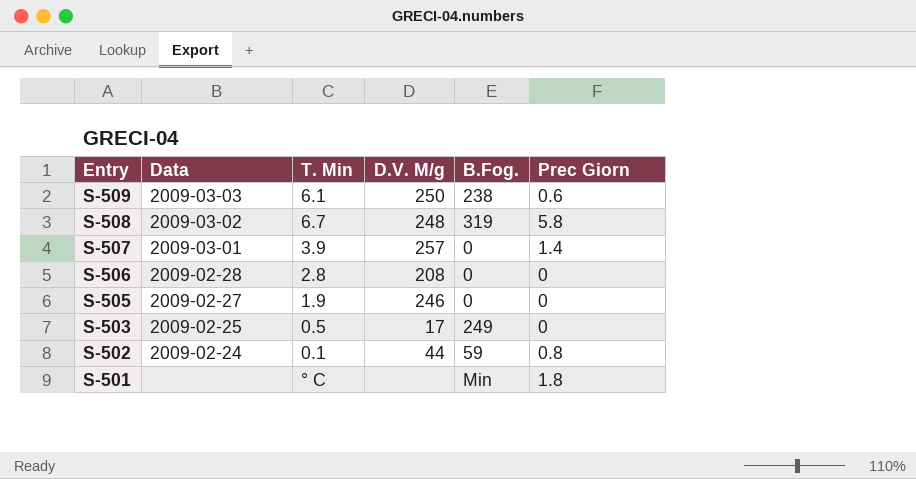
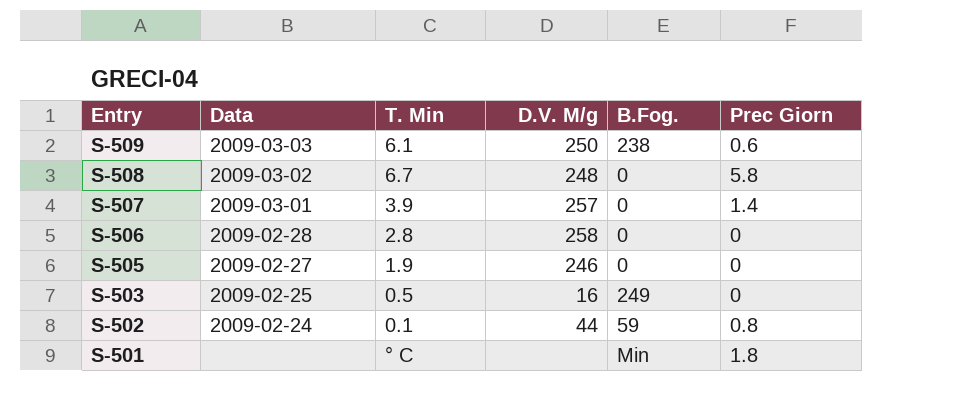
S-508 | B.Fog.: 319 -> 0
S-506 | D.V. M/g: 208 -> 258
S-503 | D.V. M/g: 17 -> 16

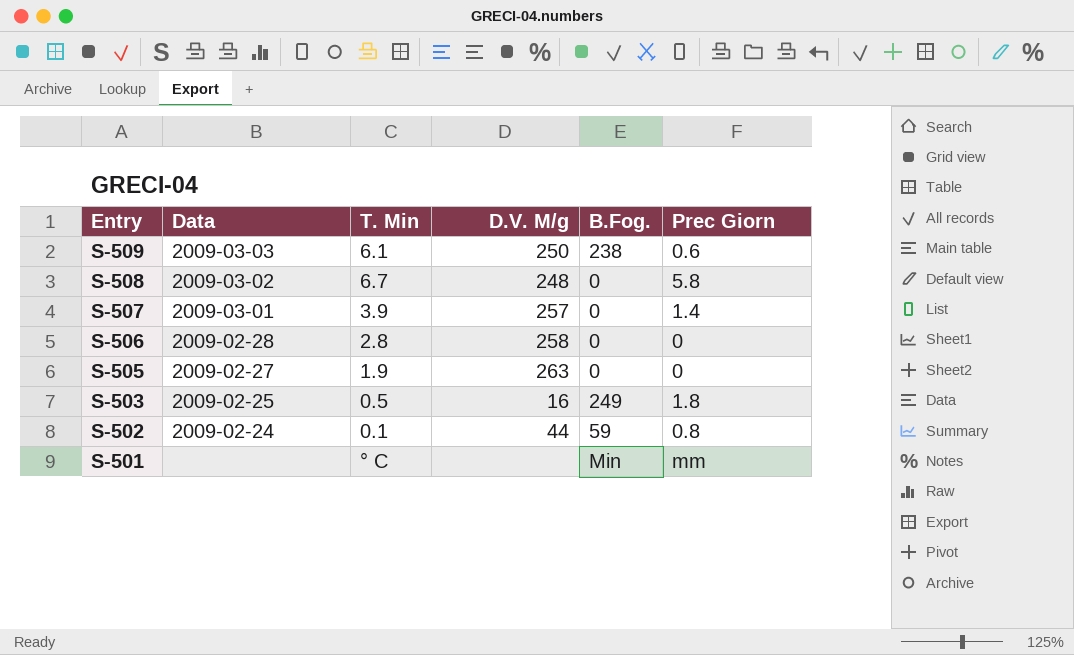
S-505 | D.V. M/g: 246 -> 263
S-503 | Prec Giorn: 0 -> 1.8
S-501 | Prec Giorn: 1.8 -> mm

